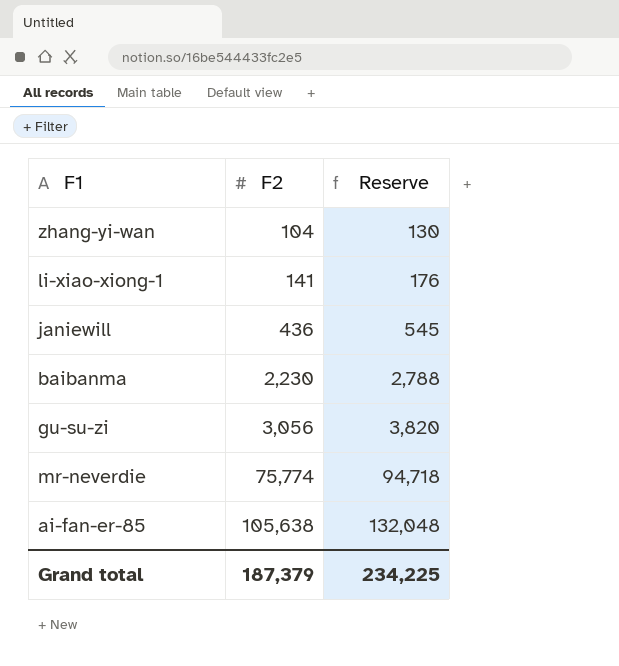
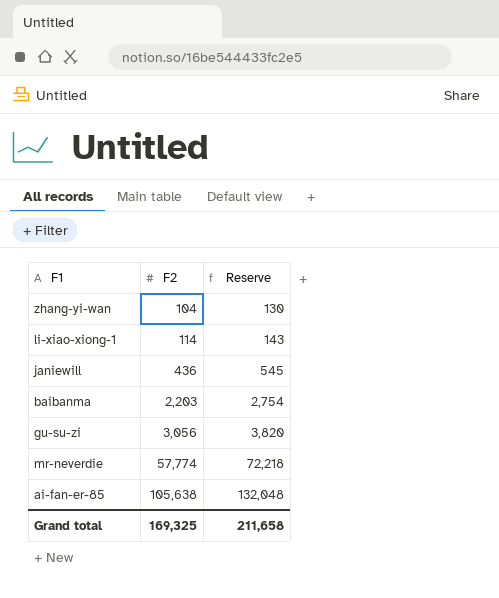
li-xiao-xiong-1 | F2: 141 -> 114
li-xiao-xiong-1 | Reserve: 176 -> 143
baibanma | F2: 2,230 -> 2,203
baibanma | Reserve: 2,788 -> 2,754
mr-neverdie | F2: 75,774 -> 57,774
mr-neverdie | Reserve: 94,718 -> 72,218
Grand total | F2: 187,379 -> 169,325
Grand total | Reserve: 234,225 -> 211,658

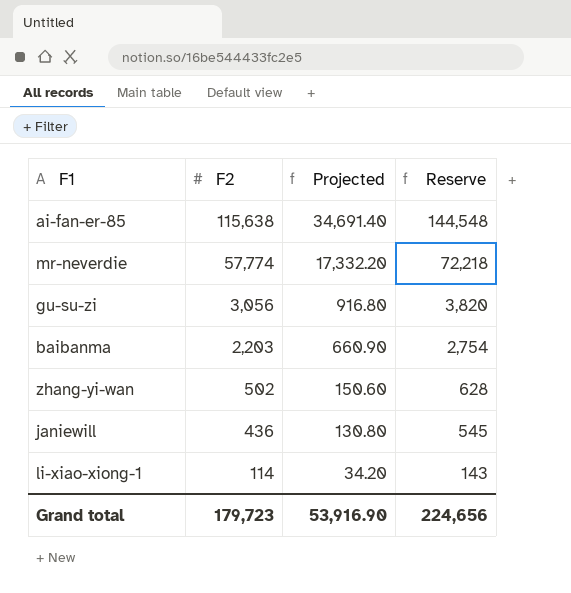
row order: F2 ascending -> F2 descending
column Projected | formula: none -> [F2] * 0.3
ai-fan-er-85 | F2: 105,638 -> 115,638
ai-fan-er-85 | Reserve: 132,048 -> 144,548
zhang-yi-wan | F2: 104 -> 502
zhang-yi-wan | Reserve: 130 -> 628
Grand total | F2: 169,325 -> 179,723
Grand total | Reserve: 211,658 -> 224,656

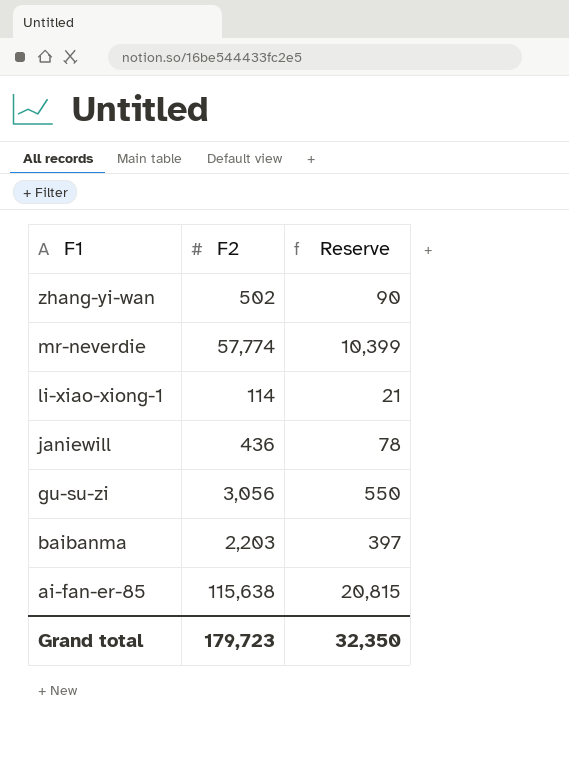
row order: F2 descending -> F1 descending
column Projected | formula: [F2] * 0.3 -> none
column Reserve | formula: [F2] * 1.25 -> [F2] * 0.18
Grand total | Reserve: 224,656 -> 32,350

